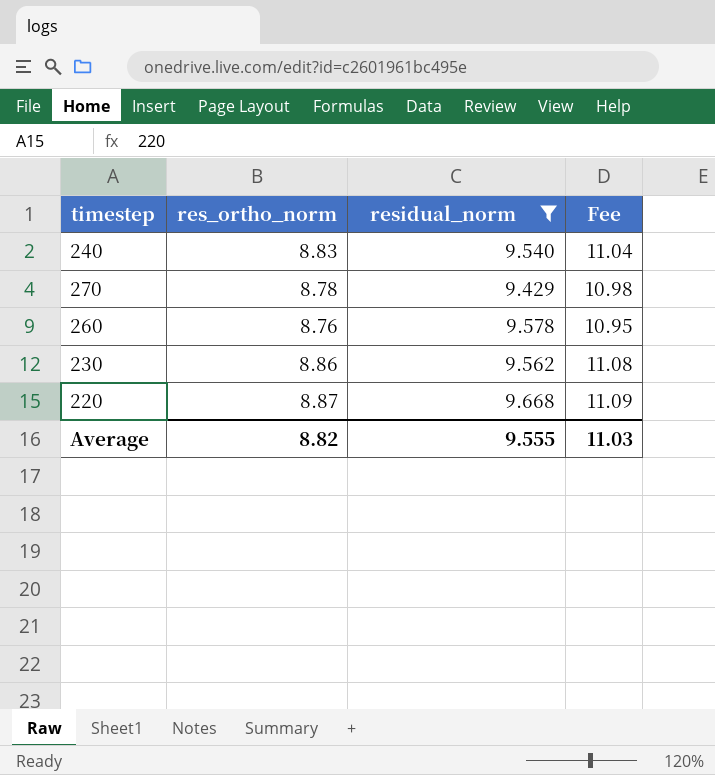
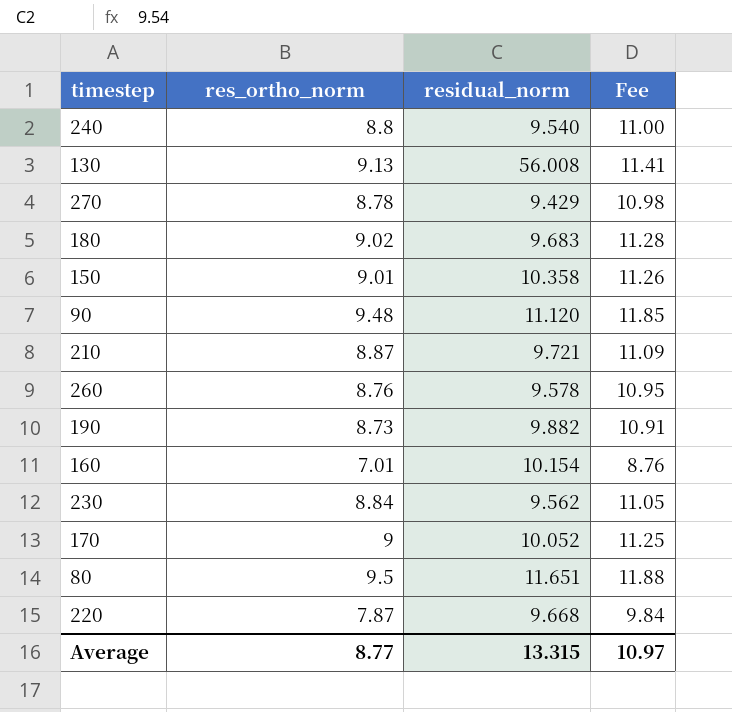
filter: residual_norm <= 9.668 -> none
240 | res_ortho_norm: 8.83 -> 8.8
240 | Fee: 11.04 -> 11.00
230 | res_ortho_norm: 8.86 -> 8.84
230 | Fee: 11.08 -> 11.05
220 | res_ortho_norm: 8.87 -> 7.87
220 | Fee: 11.09 -> 9.84
Average | res_ortho_norm: 8.82 -> 8.77
Average | residual_norm: 9.555 -> 13.315
Average | Fee: 11.03 -> 10.97

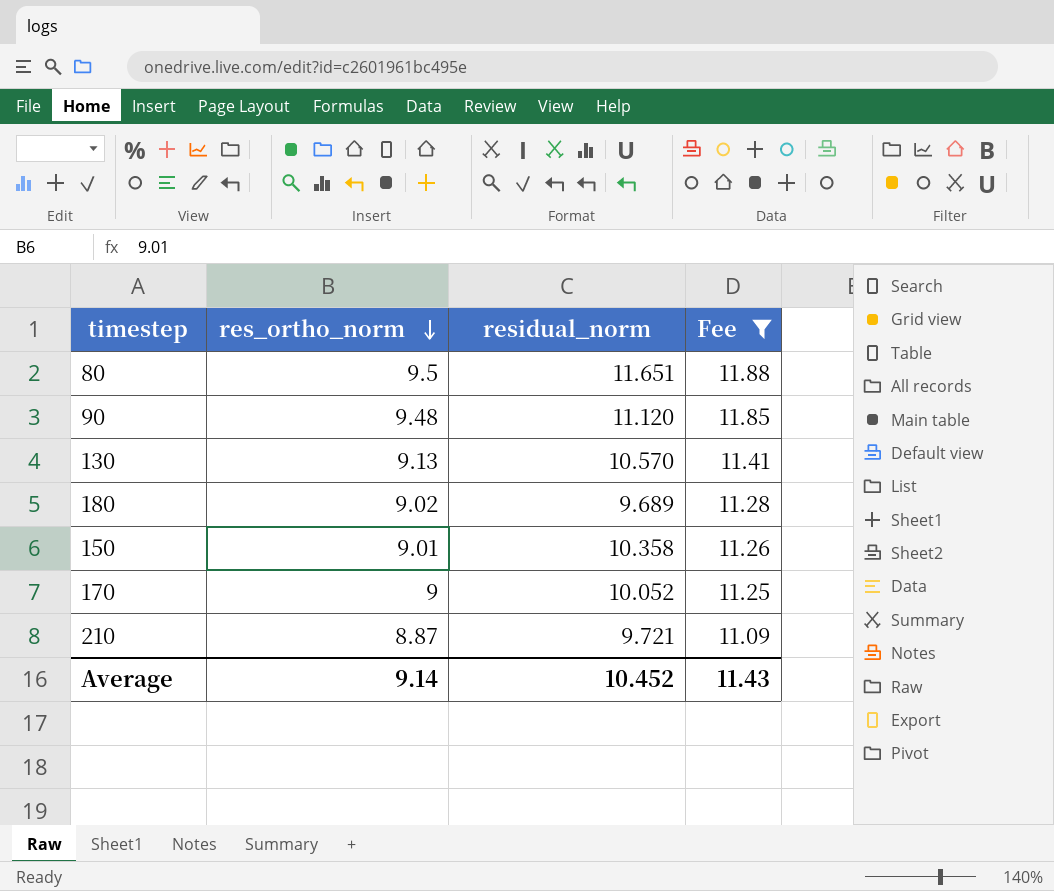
filter: none -> Fee >= 11.09
row order: none -> res_ortho_norm descending
130 | residual_norm: 56.008 -> 10.570
180 | residual_norm: 9.683 -> 9.689
Average | res_ortho_norm: 8.77 -> 9.14
Average | residual_norm: 13.315 -> 10.452
Average | Fee: 10.97 -> 11.43

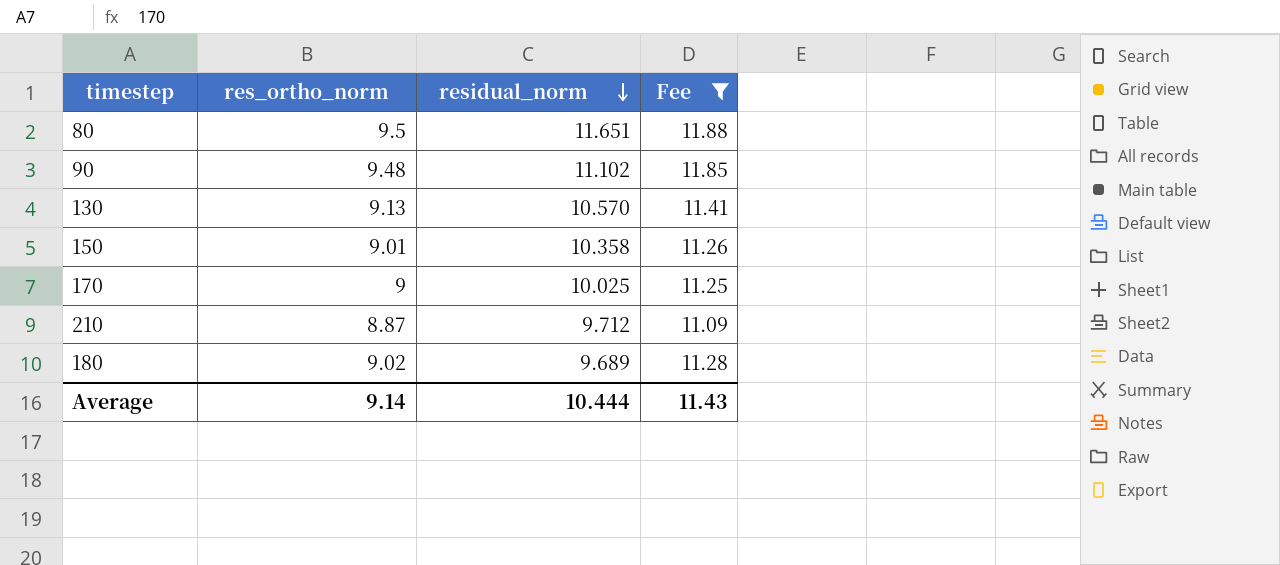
row order: res_ortho_norm descending -> residual_norm descending
90 | residual_norm: 11.120 -> 11.102
170 | residual_norm: 10.052 -> 10.025
210 | residual_norm: 9.721 -> 9.712
Average | residual_norm: 10.452 -> 10.444

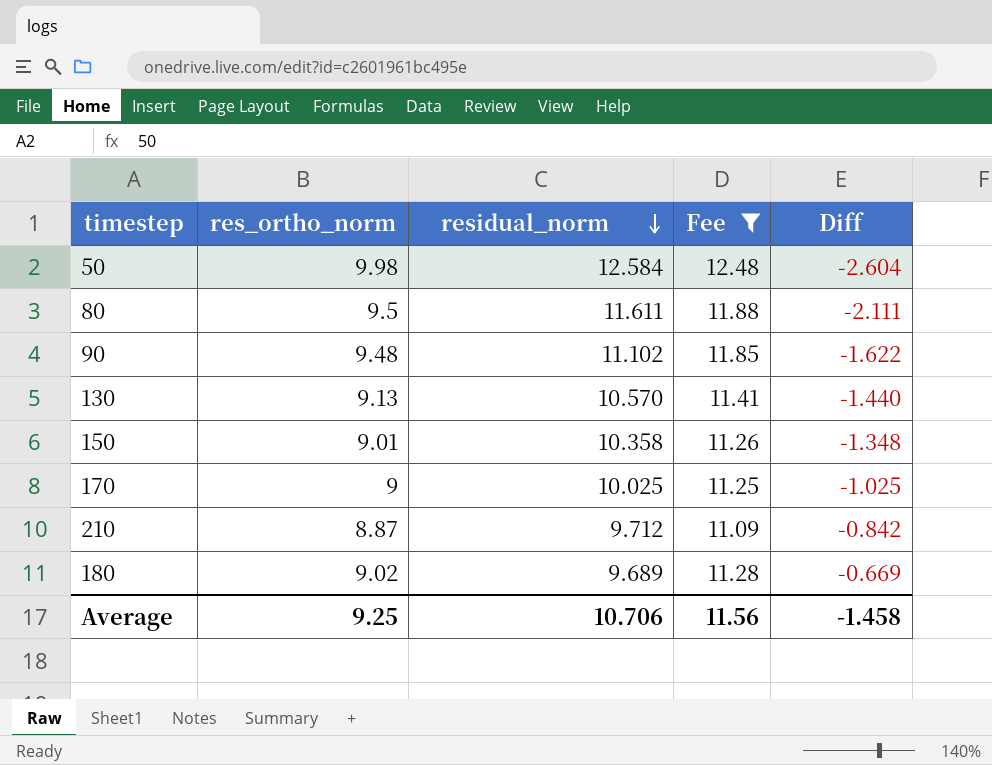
column Diff | formula: none -> [res_ortho_norm] - [residual_norm]
row 50: none -> 9.98 | 12.584 | 12.48 | -2.604
80 | residual_norm: 11.651 -> 11.611
Average | res_ortho_norm: 9.14 -> 9.25
Average | residual_norm: 10.444 -> 10.706
Average | Fee: 11.43 -> 11.56

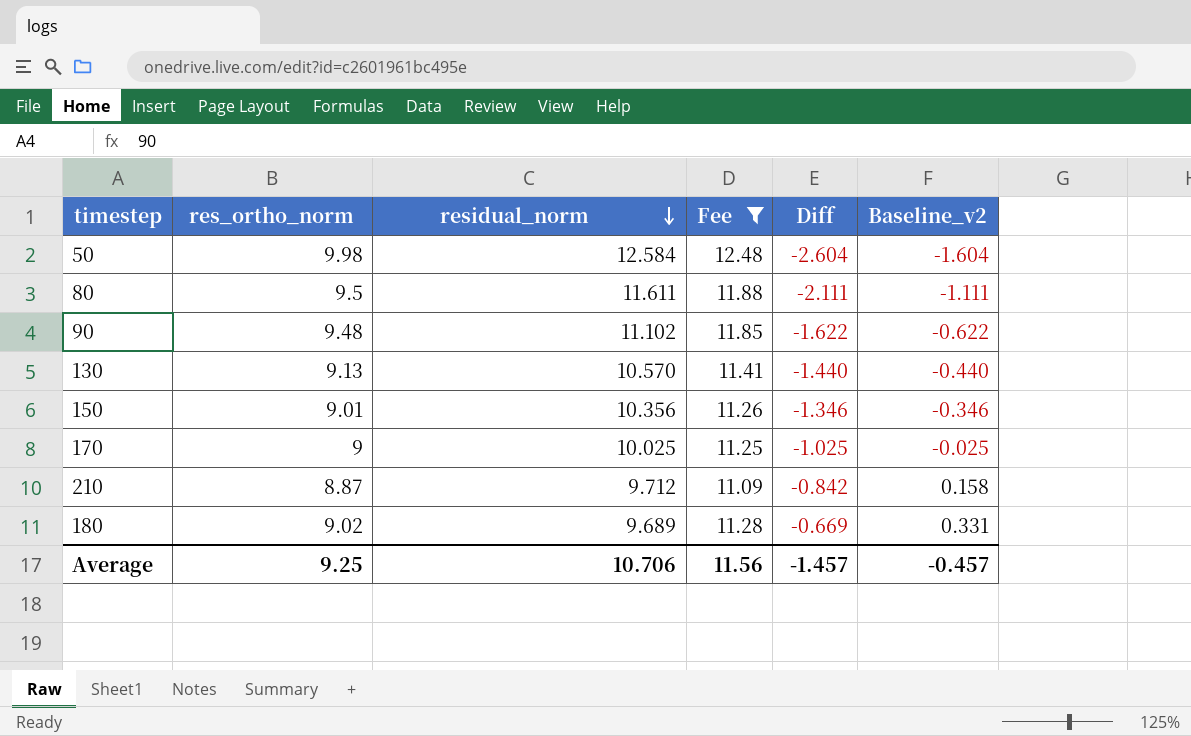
column Baseline_v2 | formula: none -> [Diff] + 1
150 | residual_norm: 10.358 -> 10.356
150 | Diff: -1.348 -> -1.346
Average | Diff: -1.458 -> -1.457

